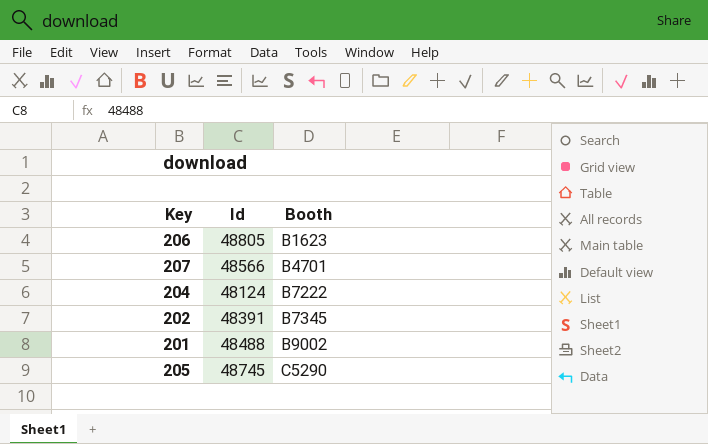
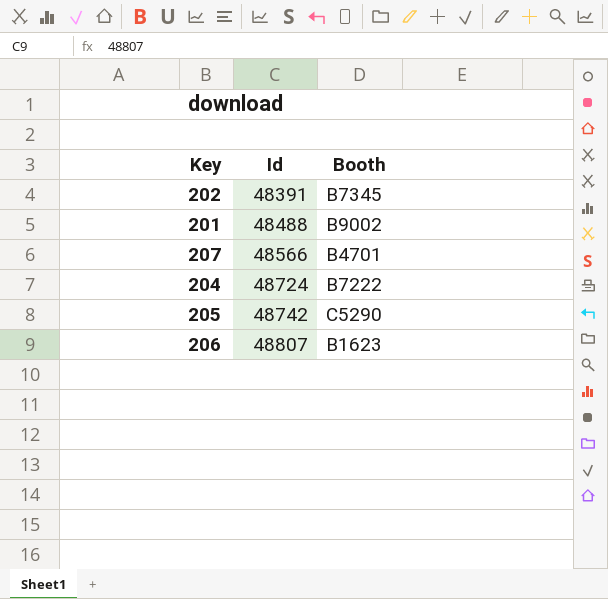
row order: Booth ascending -> Id ascending
204 | Id: 48124 -> 48724
205 | Id: 48745 -> 48742
206 | Id: 48805 -> 48807

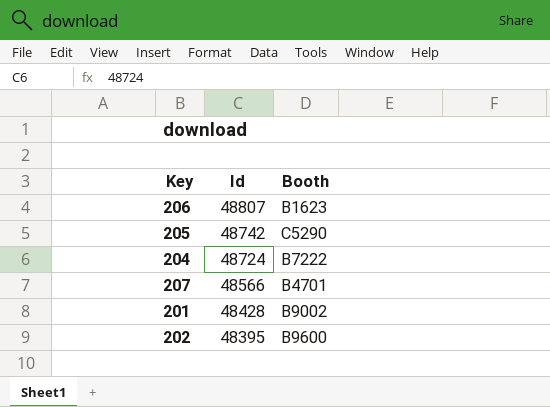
row order: Id ascending -> Id descending
201 | Id: 48488 -> 48428
202 | Id: 48391 -> 48395
202 | Booth: B7345 -> B9600

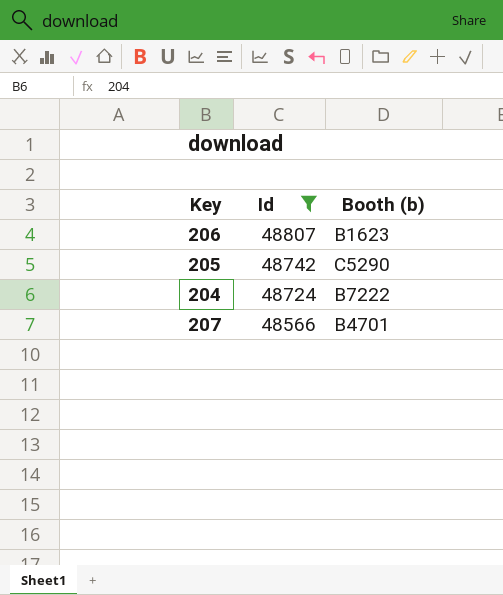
filter: none -> Id >= 48566
column name: Booth -> Booth (b)

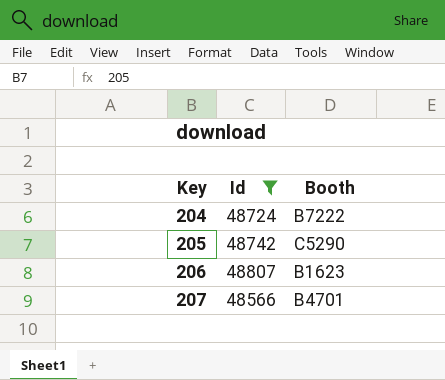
row order: Id descending -> Key ascending
column name: Booth (b) -> Booth

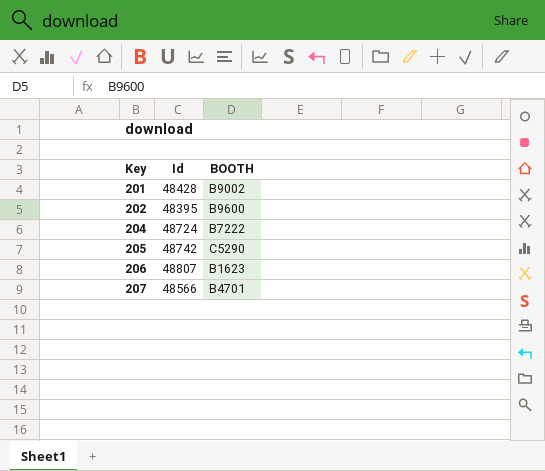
filter: Id >= 48566 -> none
column name: Booth -> BOOTH

